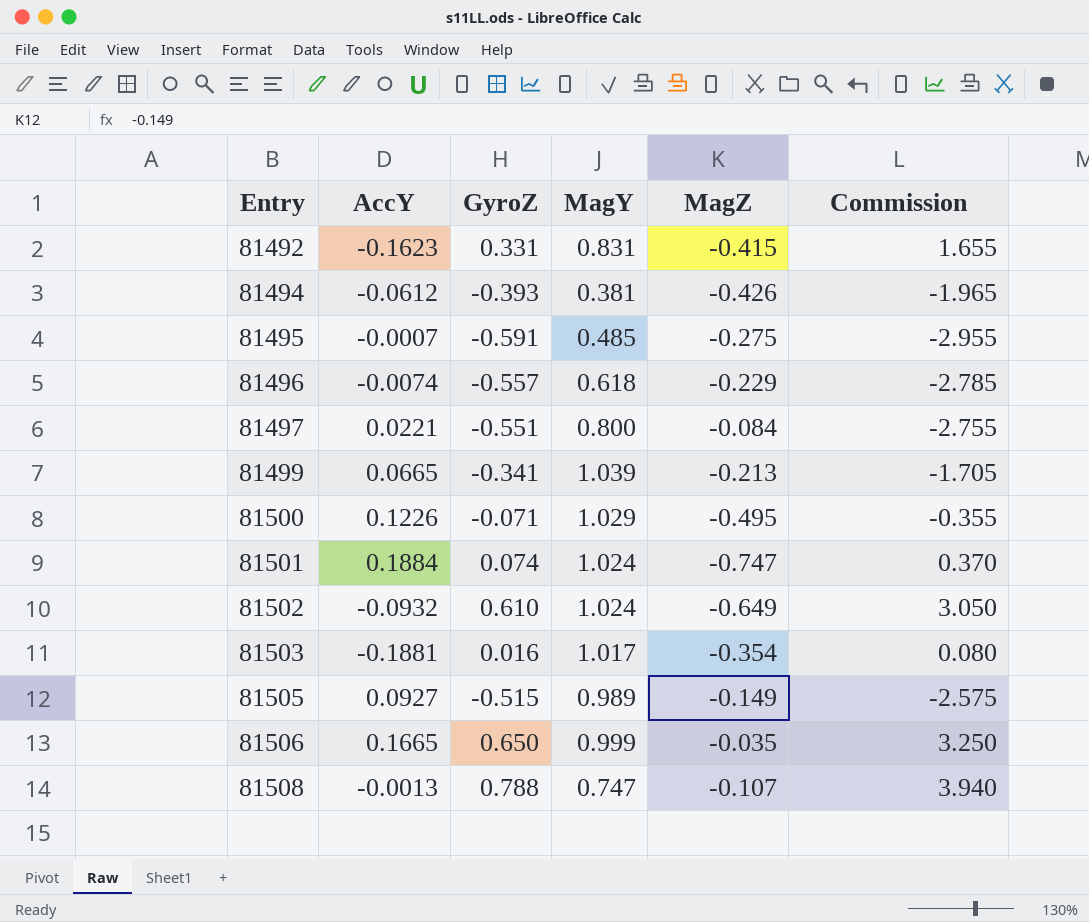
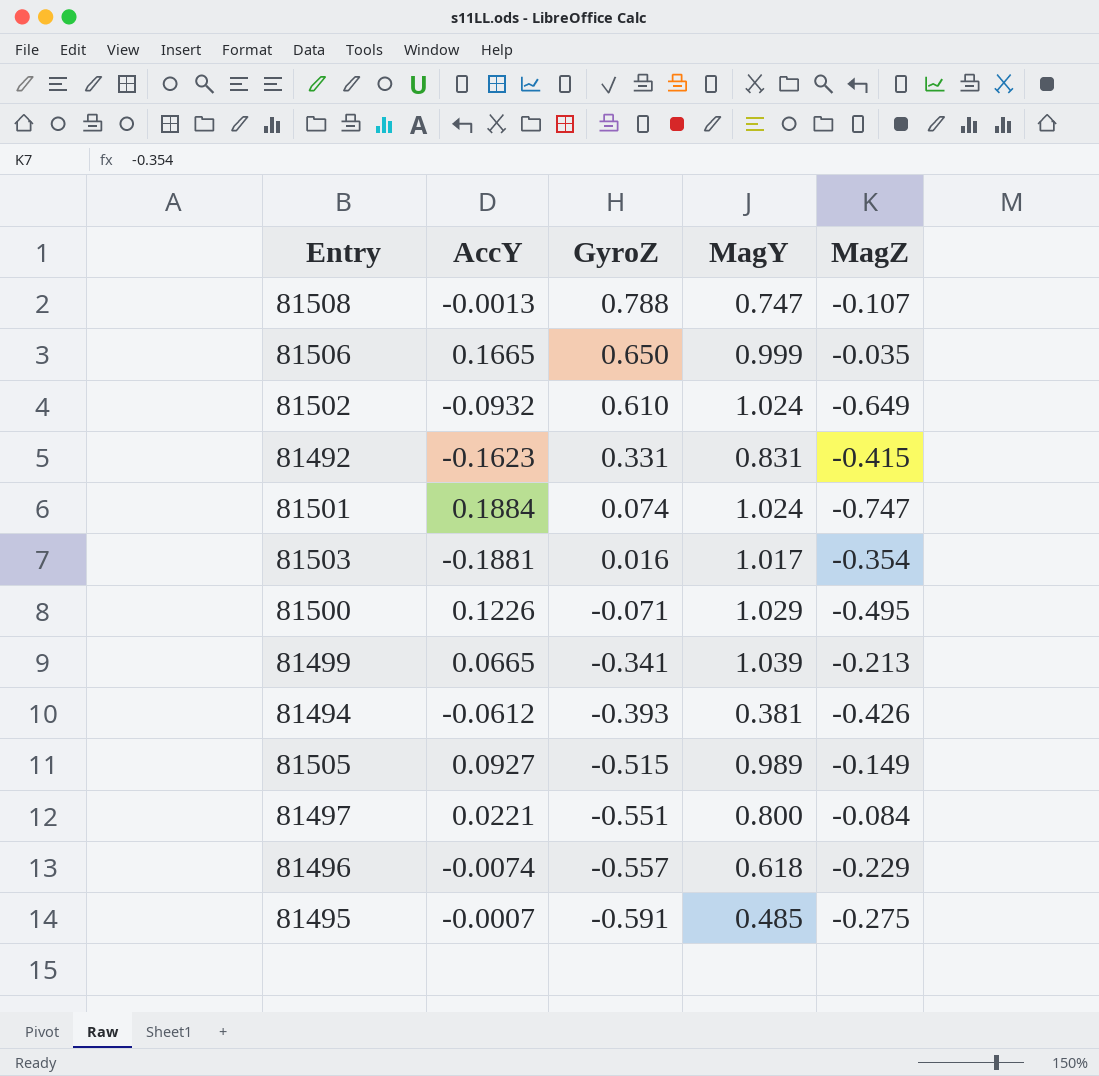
row order: Entry ascending -> GyroZ descending
column Commission | formula: [GyroZ] * 5 -> none

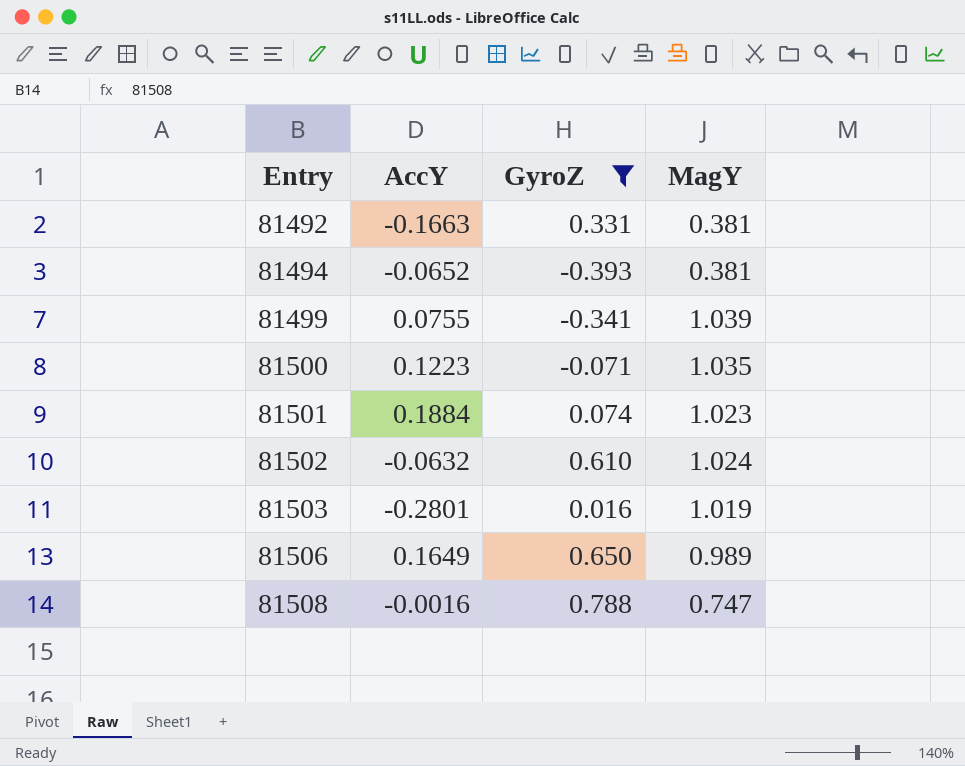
filter: none -> GyroZ >= -0.393
row order: GyroZ descending -> Entry ascending
column MagZ | position: 5 -> none
81492 | AccY: -0.1623 -> -0.1663
81492 | MagY: 0.831 -> 0.381
81494 | AccY: -0.0612 -> -0.0652
81499 | AccY: 0.0665 -> 0.0755
81500 | AccY: 0.1226 -> 0.1223
81500 | MagY: 1.029 -> 1.035
81501 | MagY: 1.024 -> 1.023
81502 | AccY: -0.0932 -> -0.0632
81503 | AccY: -0.1881 -> -0.2801
81503 | MagY: 1.017 -> 1.019
81506 | AccY: 0.1665 -> 0.1649
81506 | MagY: 0.999 -> 0.989
81508 | AccY: -0.0013 -> -0.0016

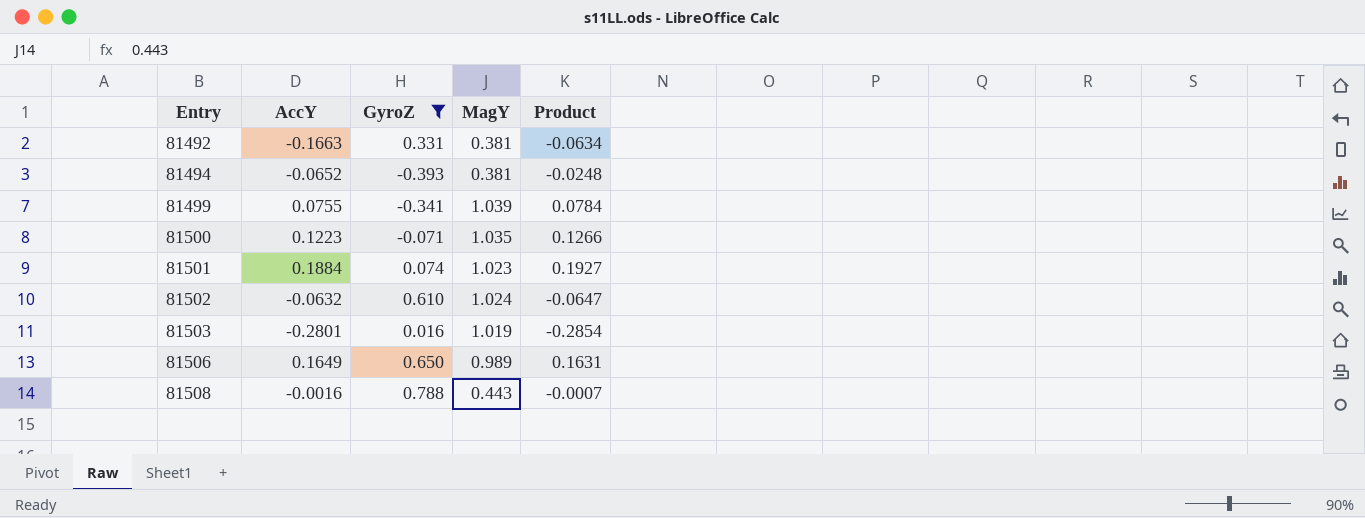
column Product | formula: none -> [AccY] * [MagY]
81508 | MagY: 0.747 -> 0.443

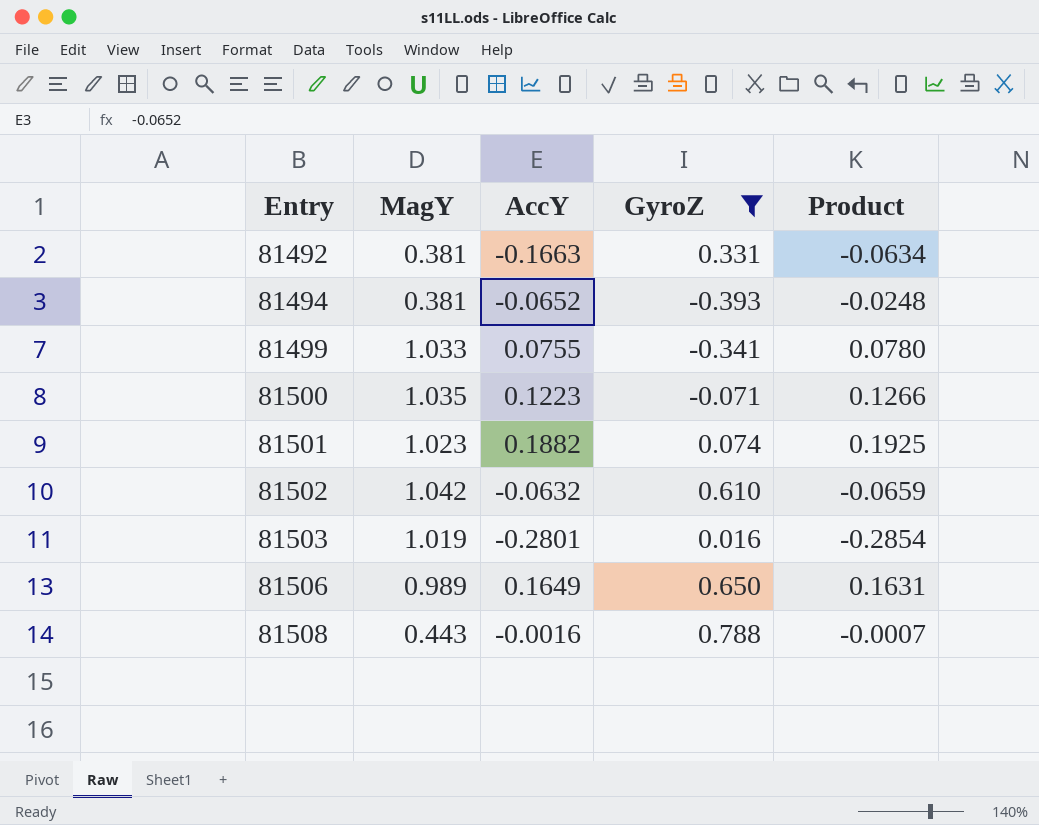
column MagY | position: 4 -> 2
81499 | MagY: 1.039 -> 1.033
81499 | Product: 0.0784 -> 0.0780
81501 | AccY: 0.1884 -> 0.1882
81501 | Product: 0.1927 -> 0.1925
81502 | MagY: 1.024 -> 1.042
81502 | Product: -0.0647 -> -0.0659

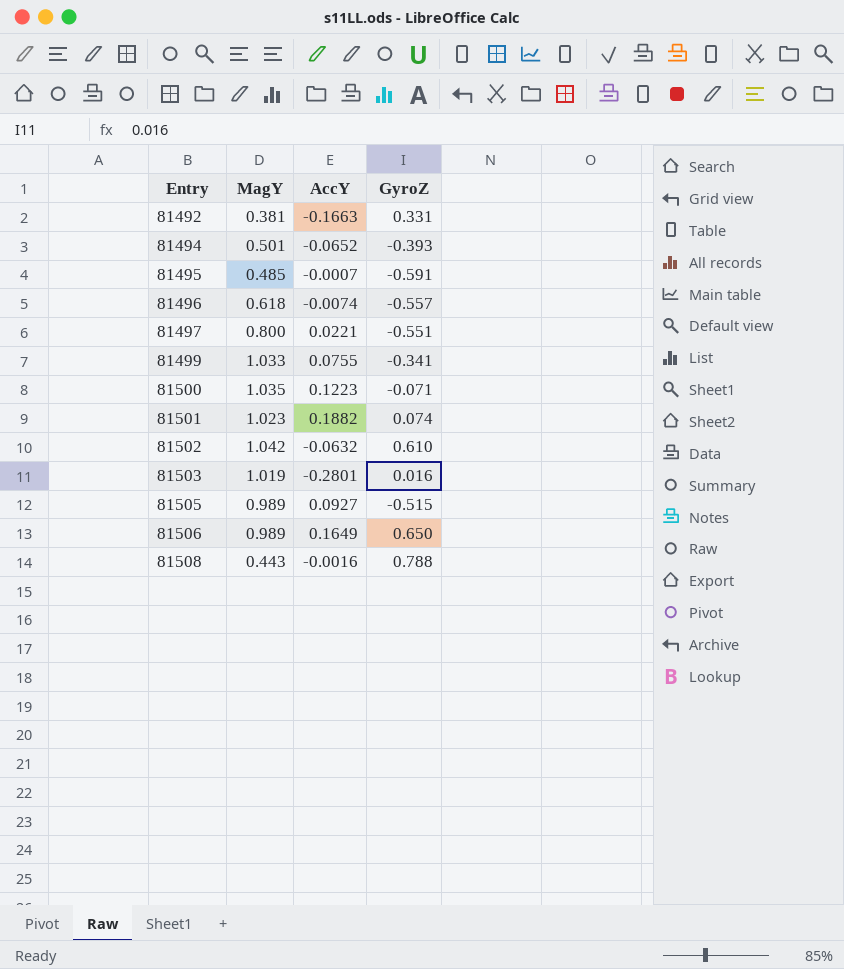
filter: GyroZ >= -0.393 -> none
column Product | formula: [MagY] * [AccY] -> none
81494 | MagY: 0.381 -> 0.501

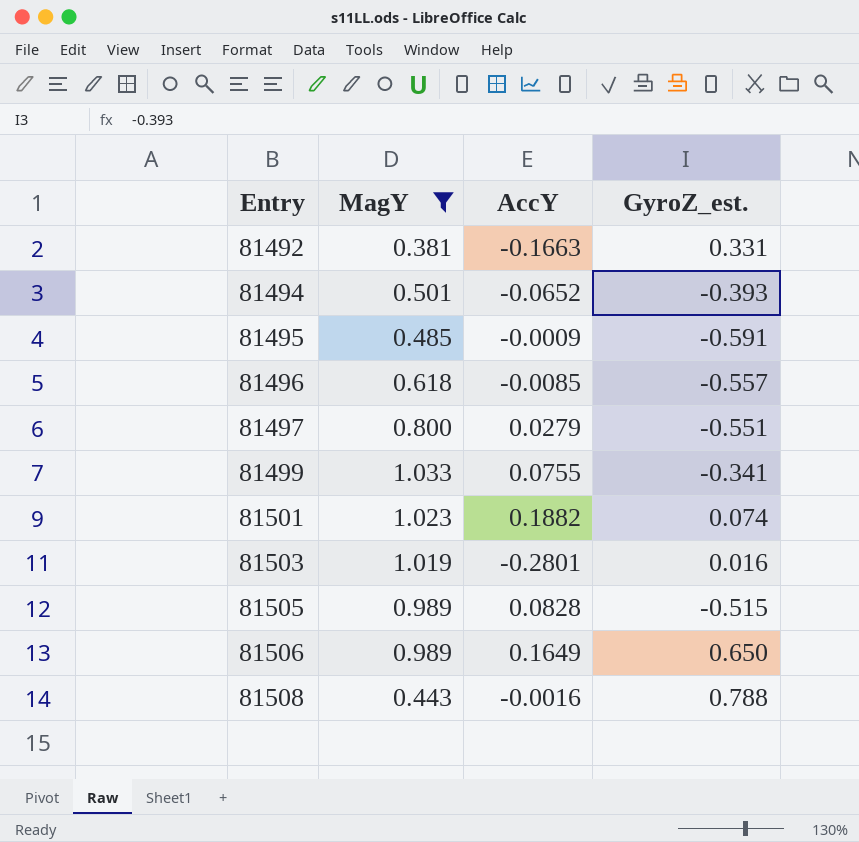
filter: none -> MagY <= 1.033
column name: GyroZ -> GyroZ_est.
81495 | AccY: -0.0007 -> -0.0009
81496 | AccY: -0.0074 -> -0.0085
81497 | AccY: 0.0221 -> 0.0279
81505 | AccY: 0.0927 -> 0.0828

